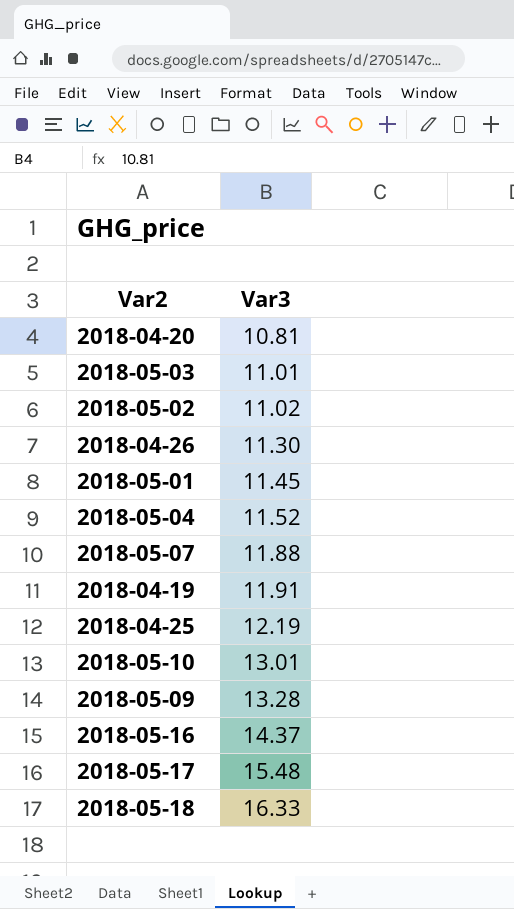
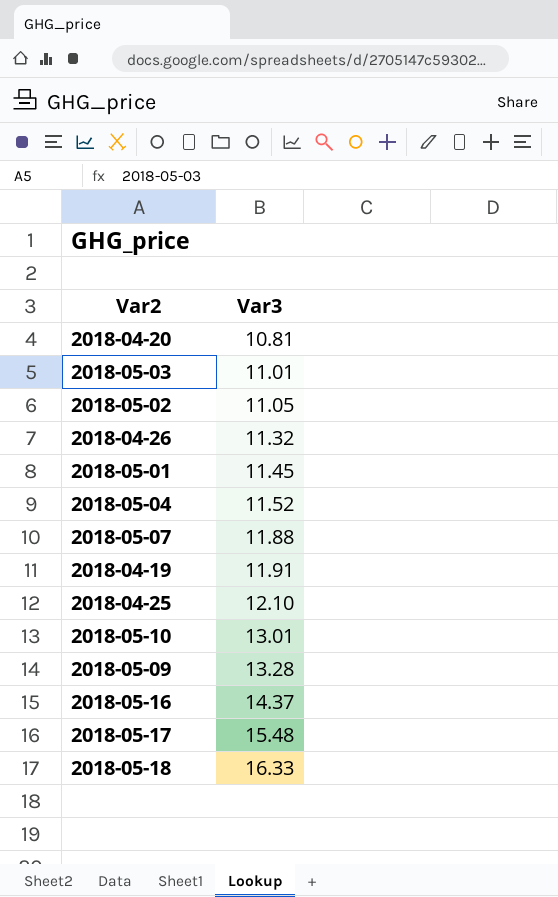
2018-05-02 | Var3: 11.02 -> 11.05
2018-04-26 | Var3: 11.30 -> 11.32
2018-04-25 | Var3: 12.19 -> 12.10

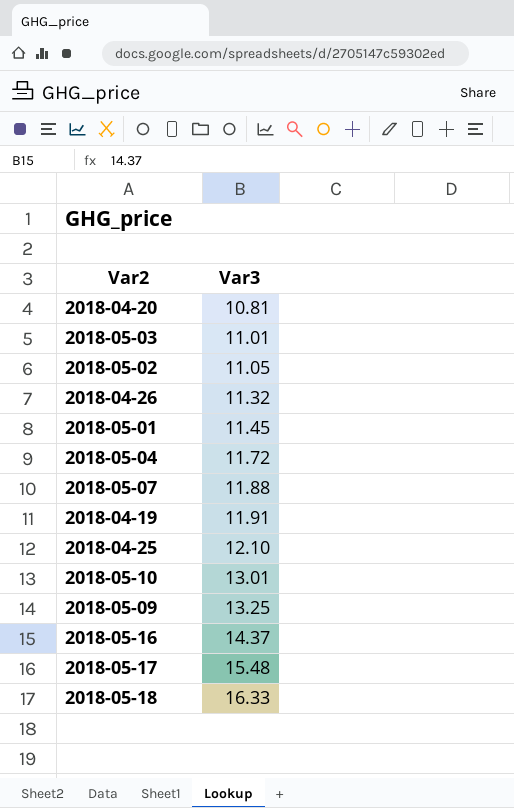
2018-05-04 | Var3: 11.52 -> 11.72
2018-05-09 | Var3: 13.28 -> 13.25

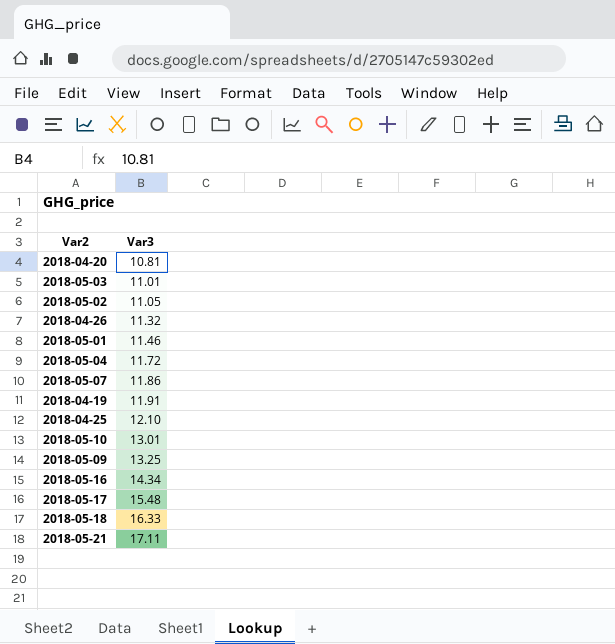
2018-05-01 | Var3: 11.45 -> 11.46
2018-05-07 | Var3: 11.88 -> 11.86
2018-05-16 | Var3: 14.37 -> 14.34
row 2018-05-21: none -> 17.11

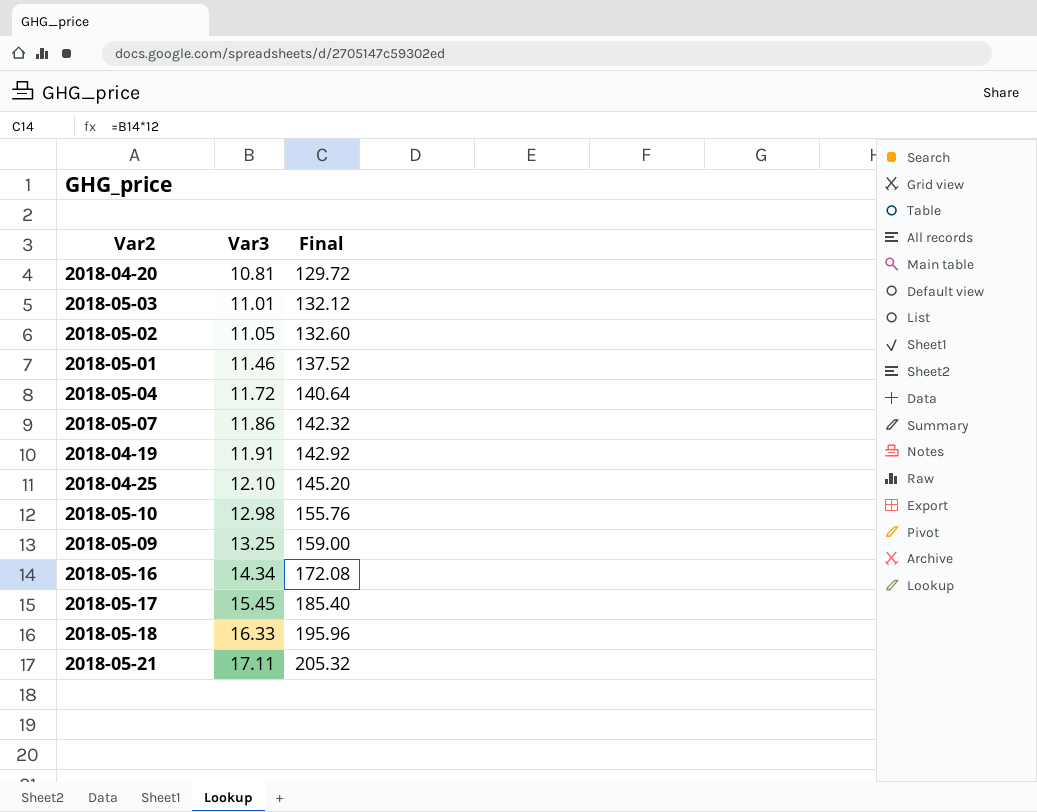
column Final | formula: none -> [Var3] * 12
row 2018-04-26: 11.32 -> none
2018-05-10 | Var3: 13.01 -> 12.98
2018-05-17 | Var3: 15.48 -> 15.45

